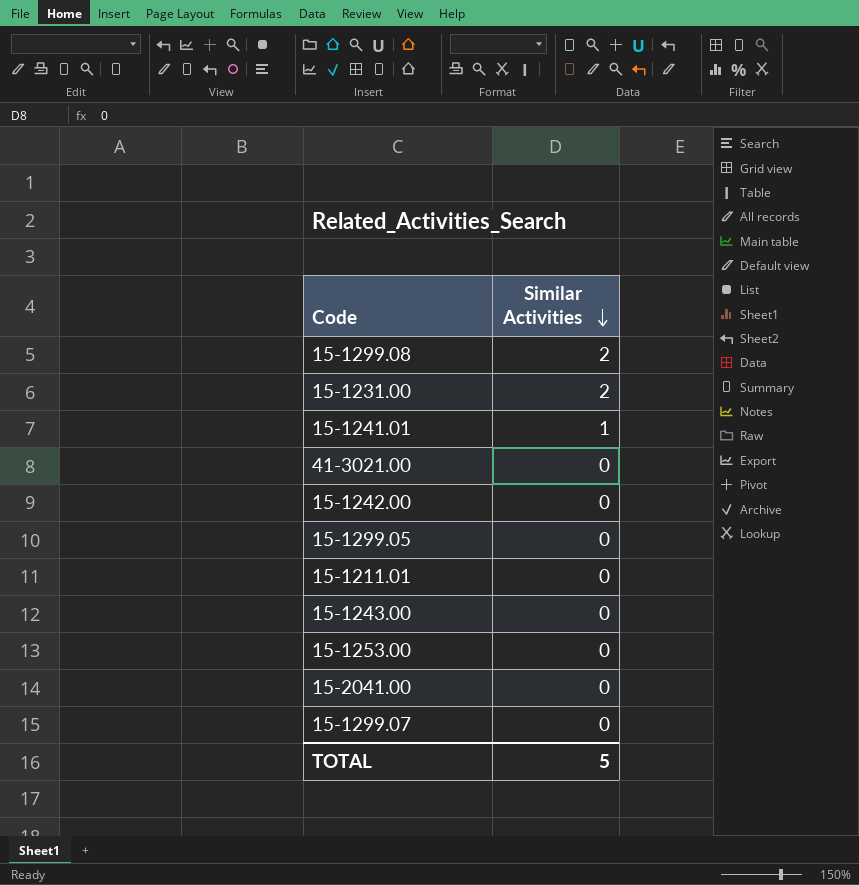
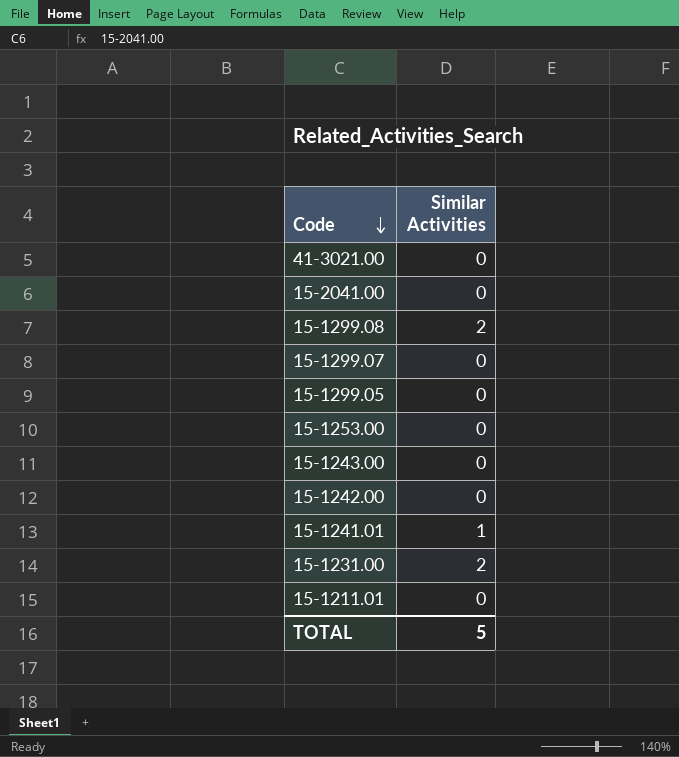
row order: Similar Activities descending -> Code descending

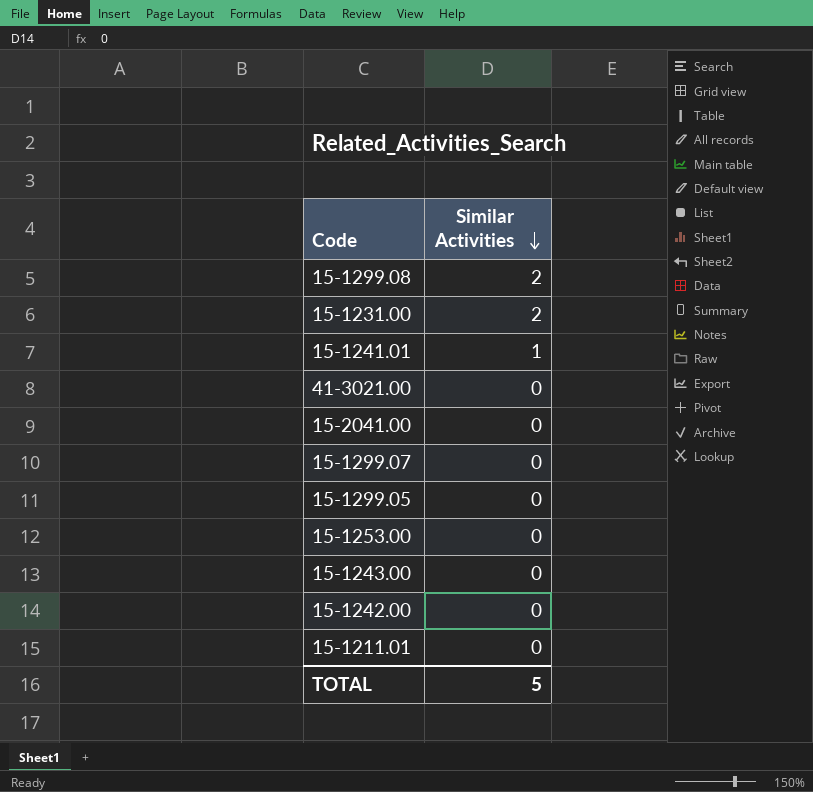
row order: Code descending -> Similar Activities descending

